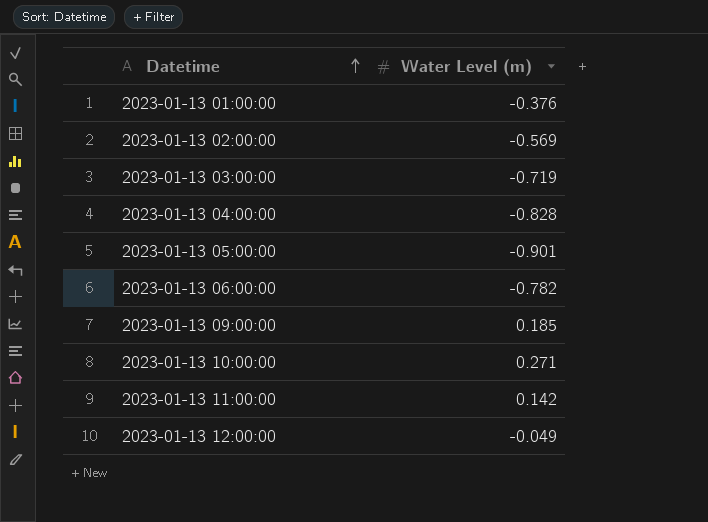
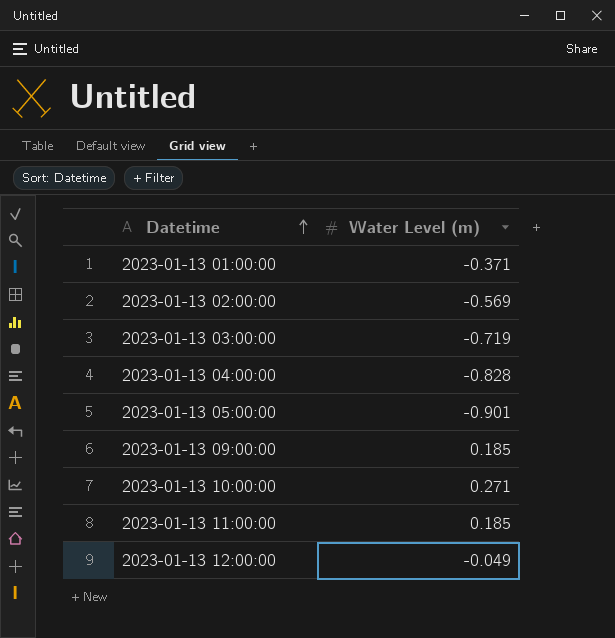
row 2023-01-13 06:00:00: -0.782 -> none
2023-01-13 01:00:00 | Water Level (m): -0.376 -> -0.371
2023-01-13 11:00:00 | Water Level (m): 0.142 -> 0.185

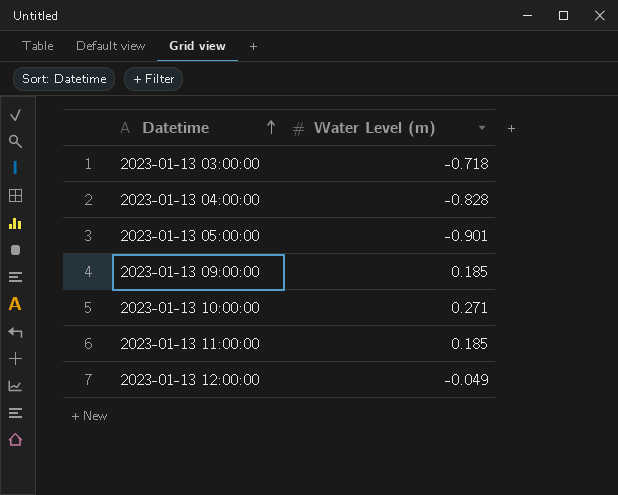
row 2023-01-13 01:00:00: -0.371 -> none
row 2023-01-13 02:00:00: -0.569 -> none
2023-01-13 03:00:00 | Water Level (m): -0.719 -> -0.718

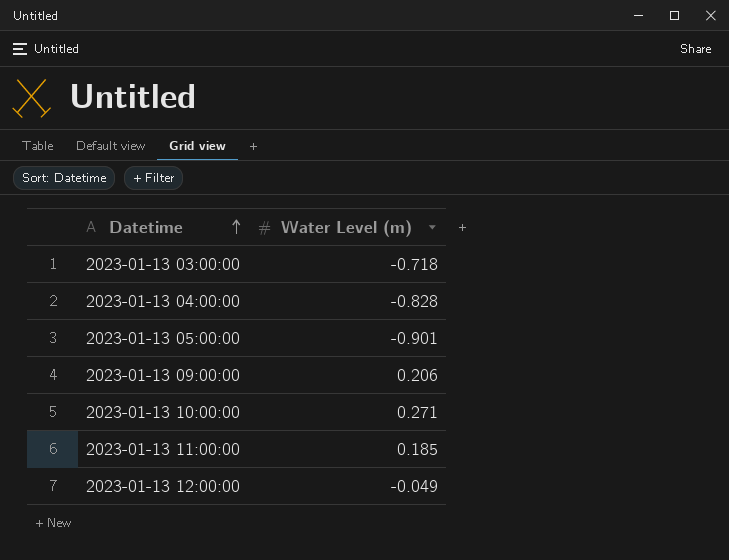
2023-01-13 09:00:00 | Water Level (m): 0.185 -> 0.206

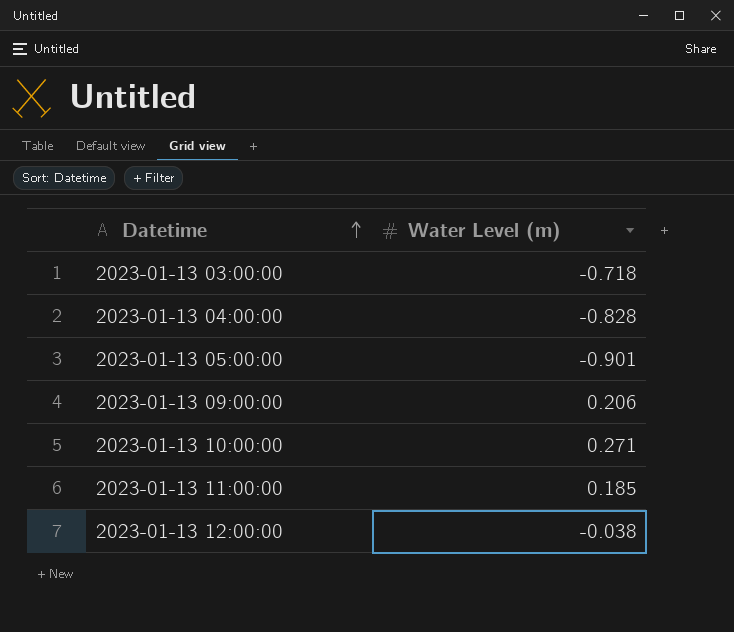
2023-01-13 12:00:00 | Water Level (m): -0.049 -> -0.038

